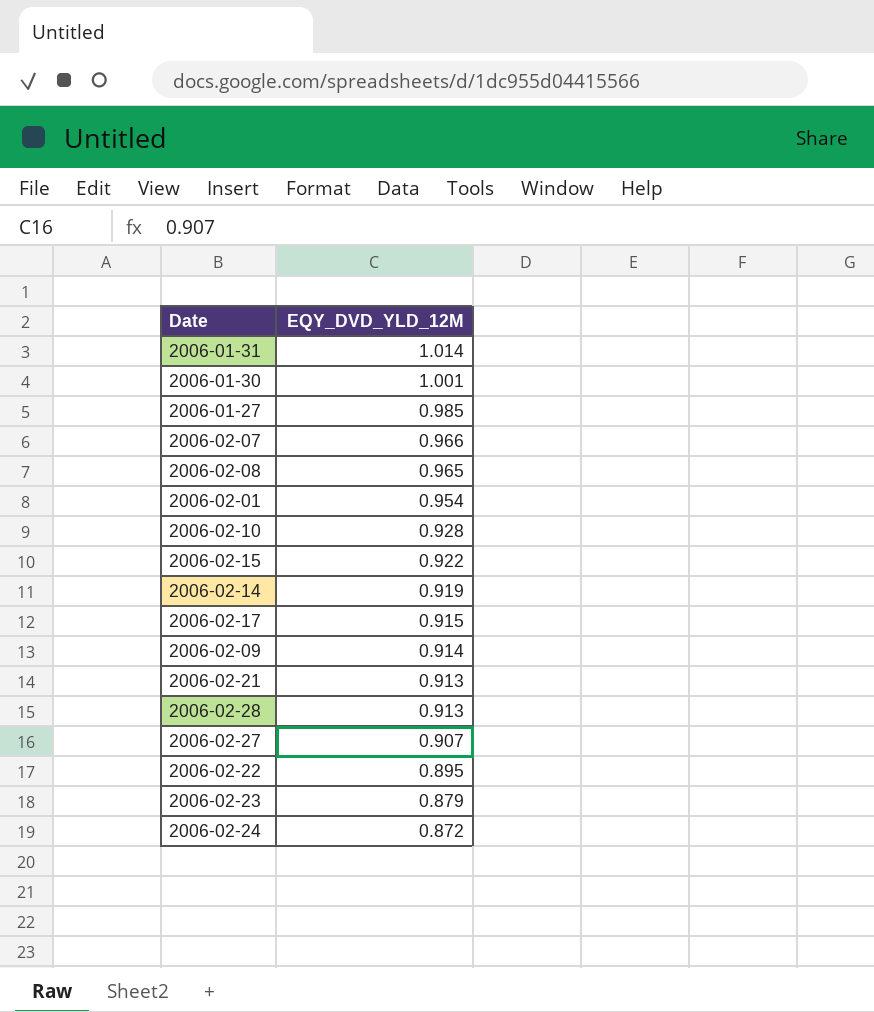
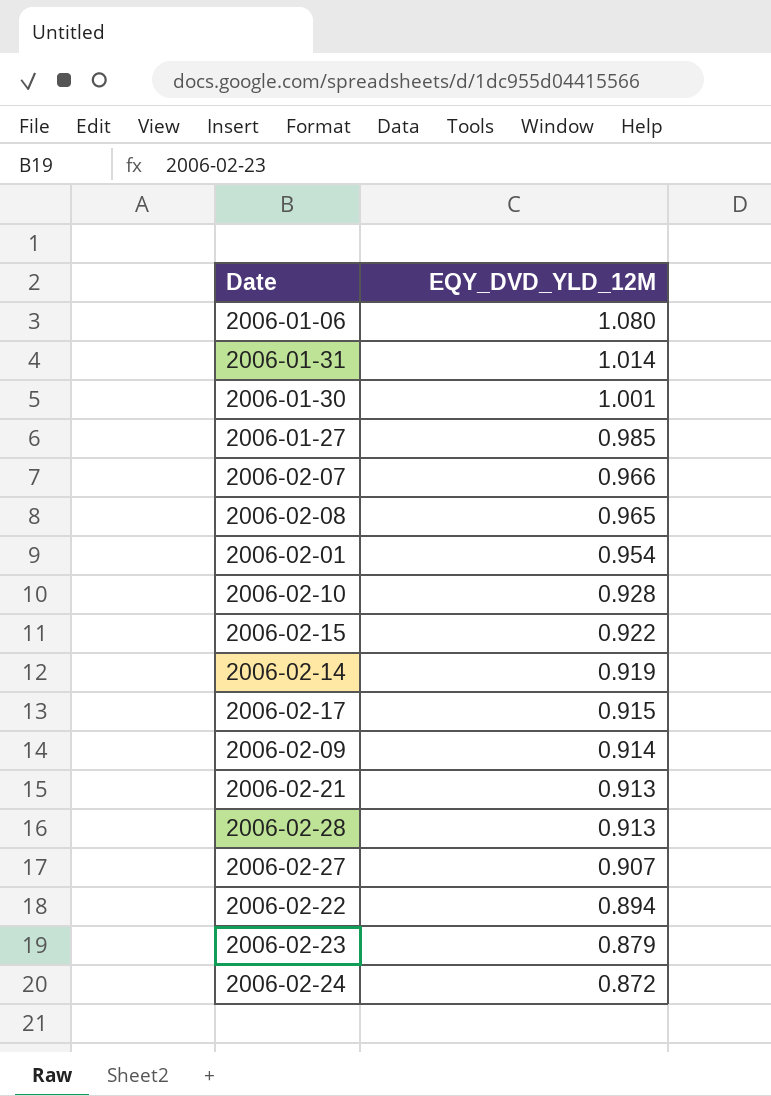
row 2006-01-06: none -> 1.080
2006-02-22 | EQY_DVD_YLD_12M: 0.895 -> 0.894

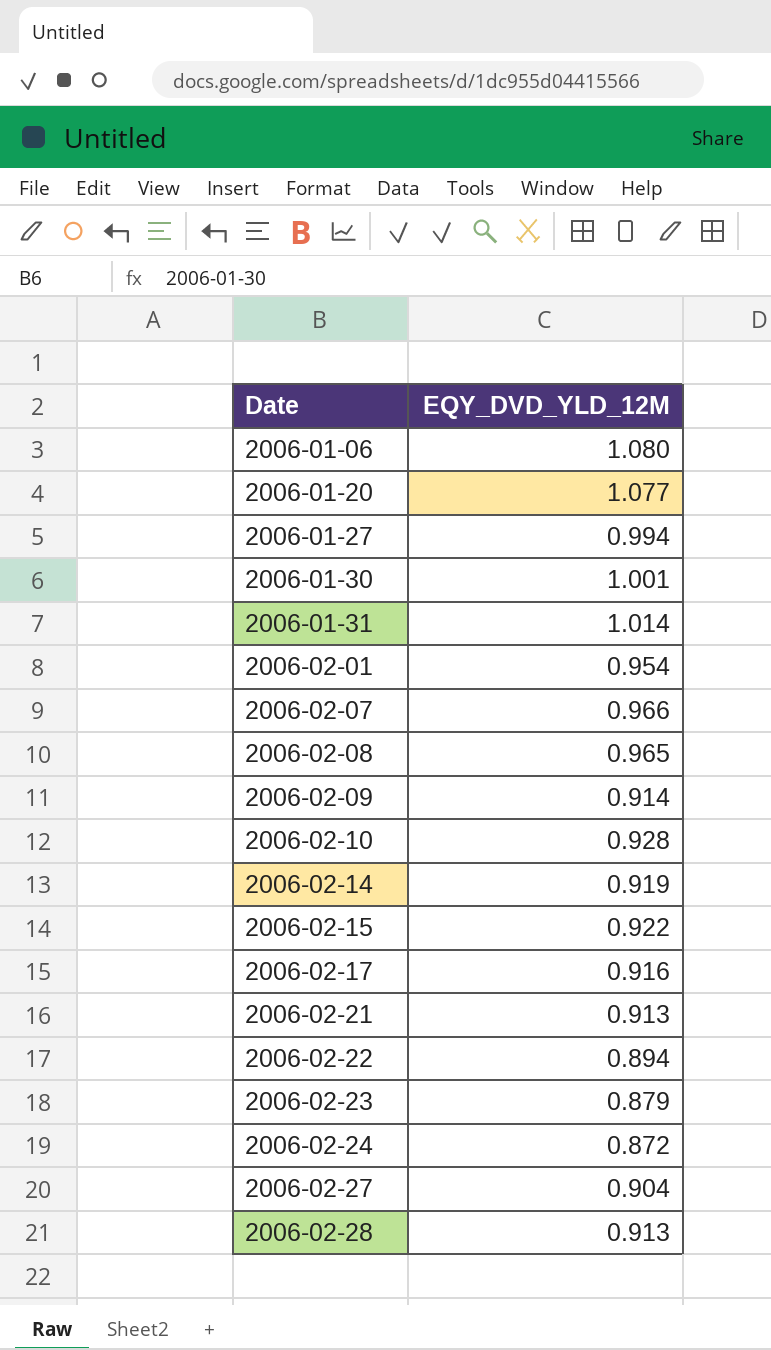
row order: EQY_DVD_YLD_12M descending -> Date ascending
row 2006-01-20: none -> 1.077
2006-01-27 | EQY_DVD_YLD_12M: 0.985 -> 0.994
2006-02-17 | EQY_DVD_YLD_12M: 0.915 -> 0.916
2006-02-27 | EQY_DVD_YLD_12M: 0.907 -> 0.904

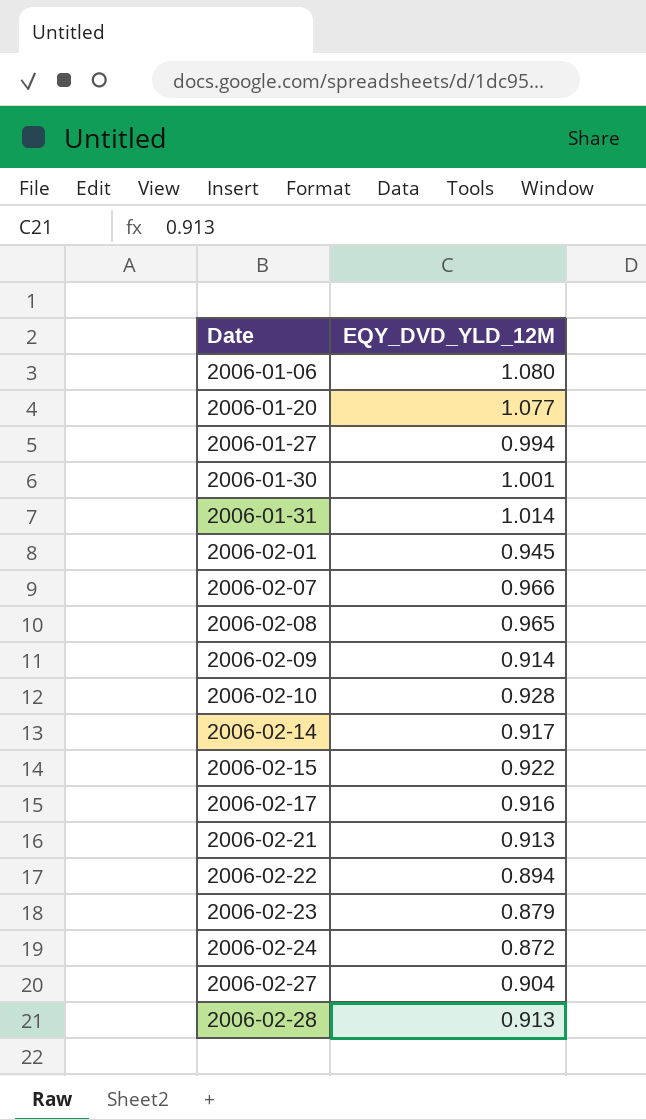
2006-02-01 | EQY_DVD_YLD_12M: 0.954 -> 0.945
2006-02-14 | EQY_DVD_YLD_12M: 0.919 -> 0.917

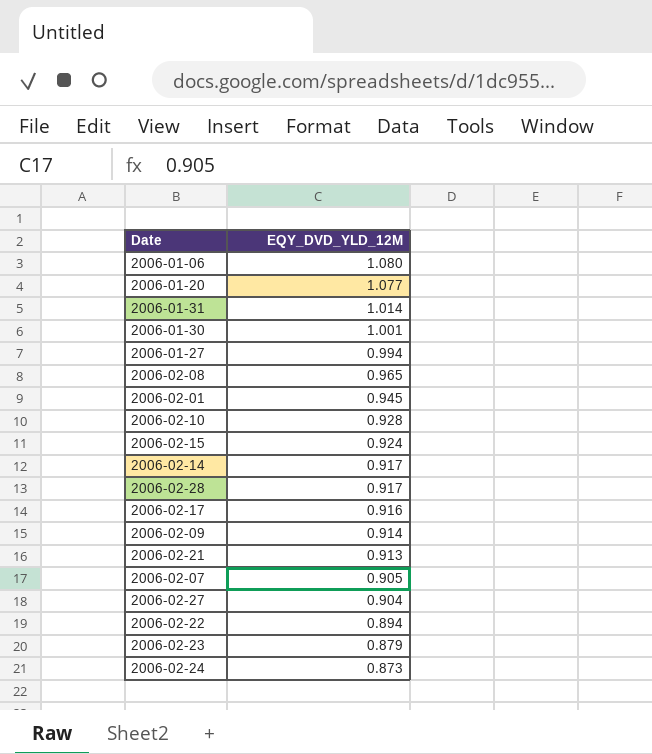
row order: Date ascending -> EQY_DVD_YLD_12M descending
2006-02-15 | EQY_DVD_YLD_12M: 0.922 -> 0.924
2006-02-28 | EQY_DVD_YLD_12M: 0.913 -> 0.917
2006-02-07 | EQY_DVD_YLD_12M: 0.966 -> 0.905
2006-02-24 | EQY_DVD_YLD_12M: 0.872 -> 0.873

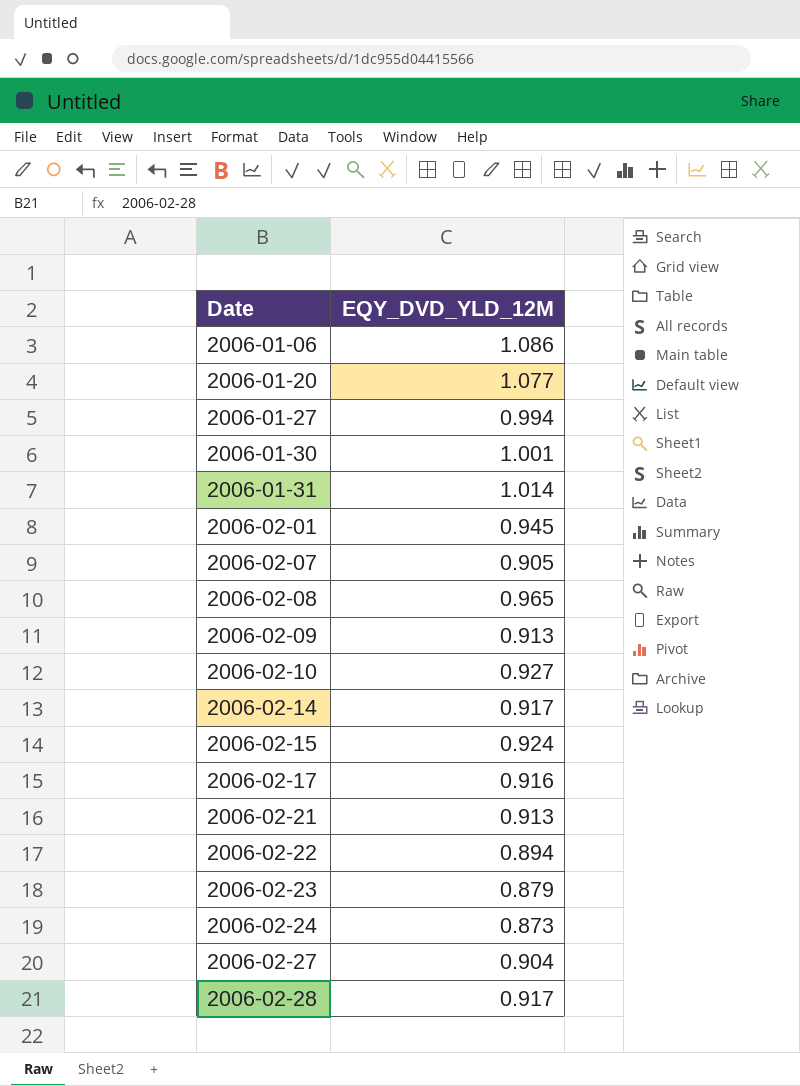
row order: EQY_DVD_YLD_12M descending -> Date ascending
2006-01-06 | EQY_DVD_YLD_12M: 1.080 -> 1.086
2006-02-09 | EQY_DVD_YLD_12M: 0.914 -> 0.913
2006-02-10 | EQY_DVD_YLD_12M: 0.928 -> 0.927

